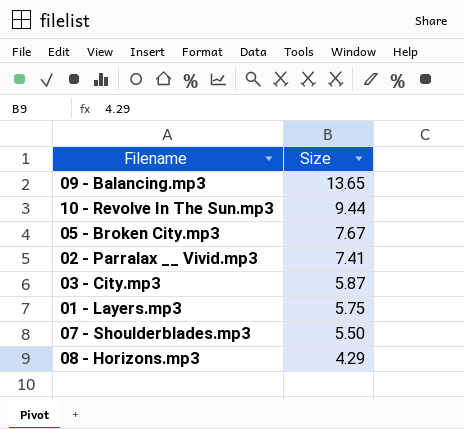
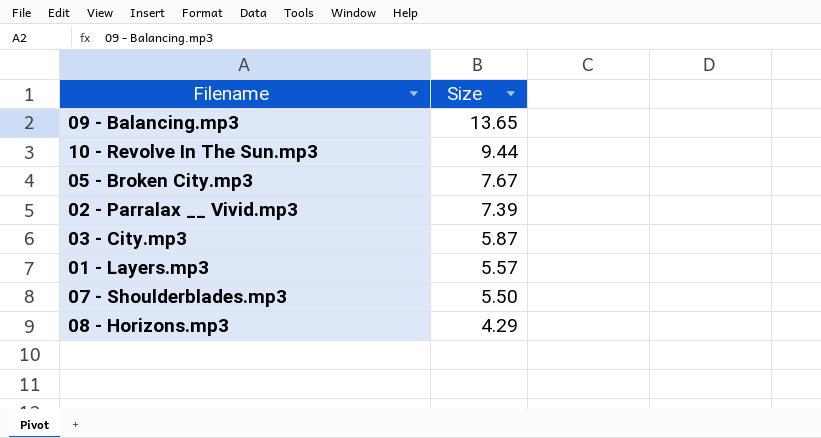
02 - Parralax __ Vivid.mp3 | Size: 7.41 -> 7.39
01 - Layers.mp3 | Size: 5.75 -> 5.57

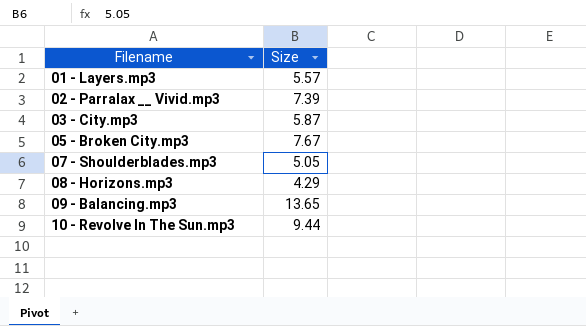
row order: Size descending -> Filename ascending
07 - Shoulderblades.mp3 | Size: 5.50 -> 5.05

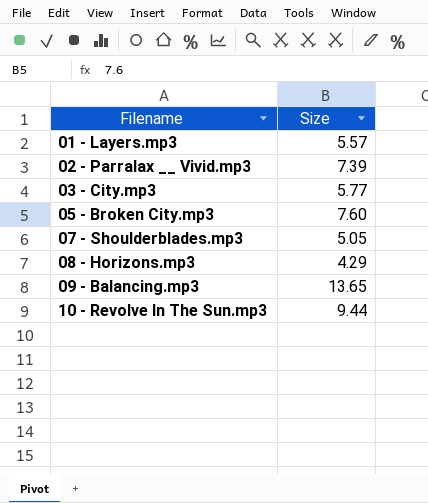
03 - City.mp3 | Size: 5.87 -> 5.77
05 - Broken City.mp3 | Size: 7.67 -> 7.60

